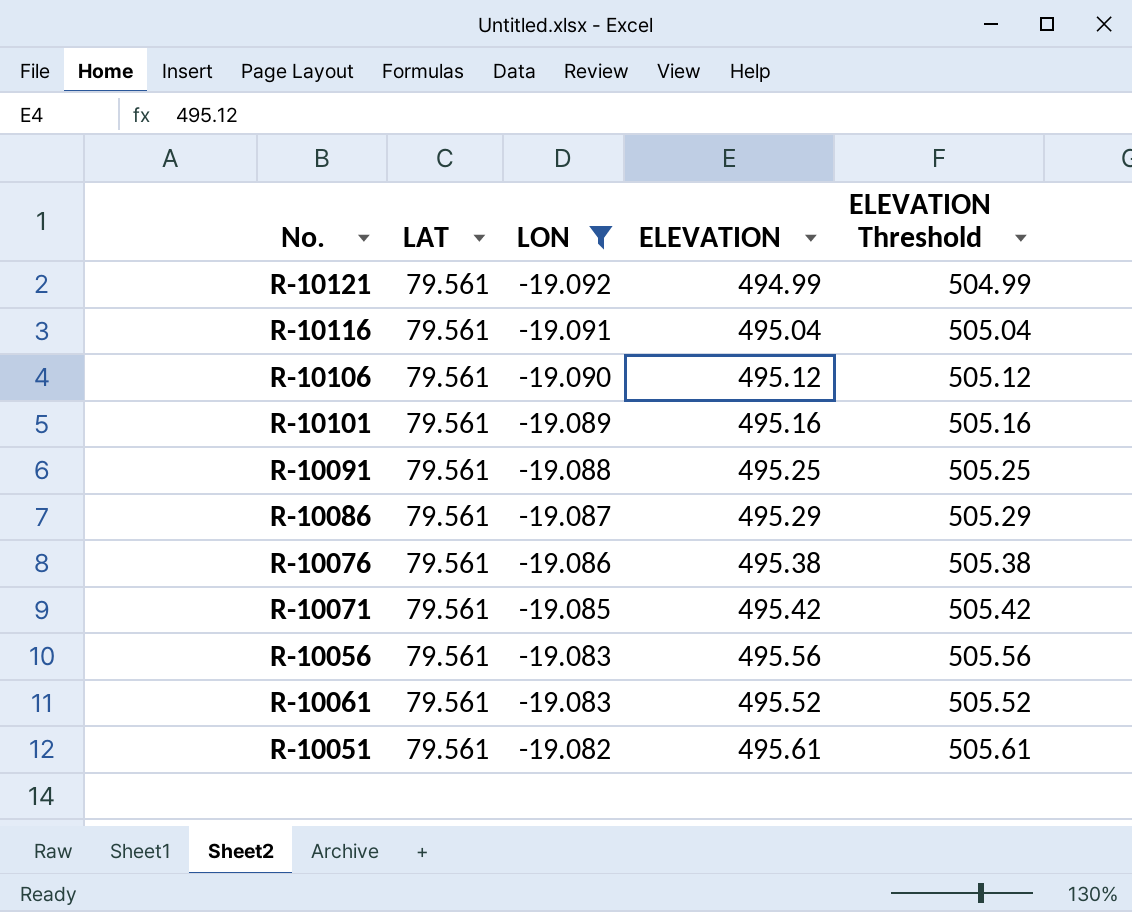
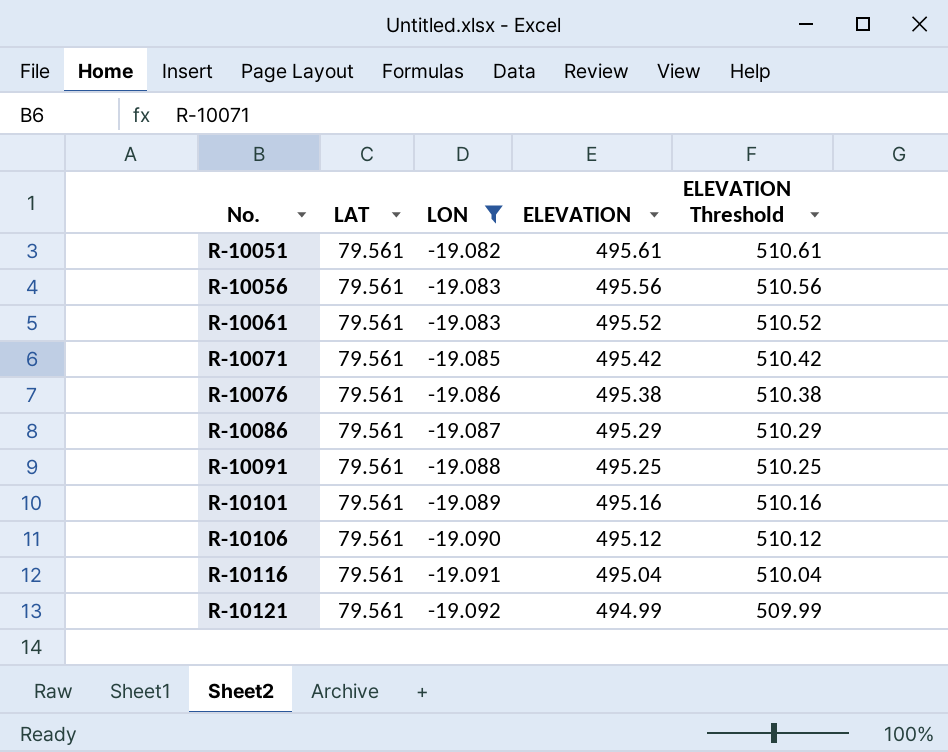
row order: LON ascending -> No. ascending
column ELEVATION Threshold | formula: [ELEVATION] + 10 -> [ELEVATION] + 15

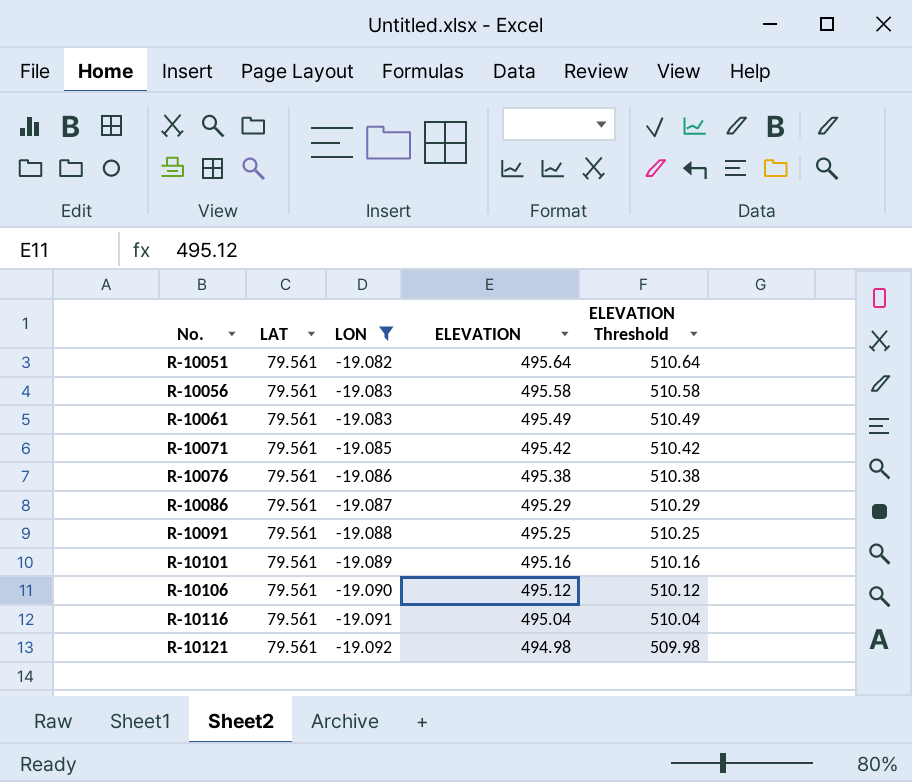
R-10051 | ELEVATION: 495.61 -> 495.64
R-10051 | ELEVATION Threshold: 510.61 -> 510.64
R-10056 | ELEVATION: 495.56 -> 495.58
R-10056 | ELEVATION Threshold: 510.56 -> 510.58
R-10061 | ELEVATION: 495.52 -> 495.49
R-10061 | ELEVATION Threshold: 510.52 -> 510.49
R-10121 | ELEVATION: 494.99 -> 494.98
R-10121 | ELEVATION Threshold: 509.99 -> 509.98

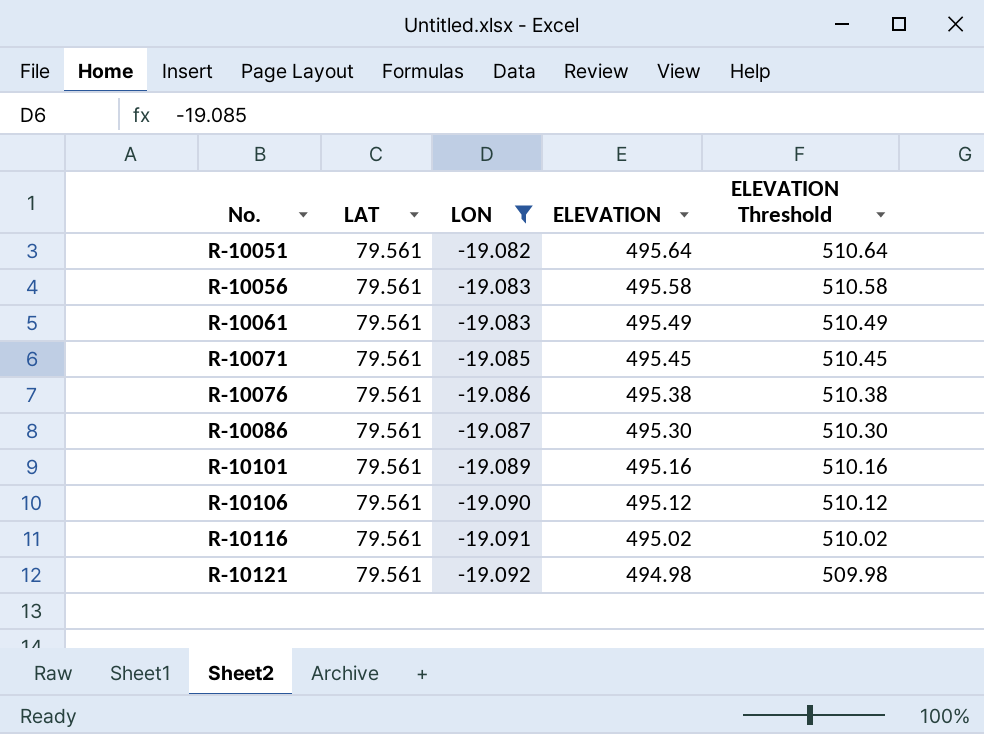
row R-10091: 79.561 | -19.088 | 495.25 | 510.25 -> none
R-10071 | ELEVATION: 495.42 -> 495.45
R-10071 | ELEVATION Threshold: 510.42 -> 510.45
R-10086 | ELEVATION: 495.29 -> 495.30
R-10086 | ELEVATION Threshold: 510.29 -> 510.30
R-10116 | ELEVATION: 495.04 -> 495.02
R-10116 | ELEVATION Threshold: 510.04 -> 510.02

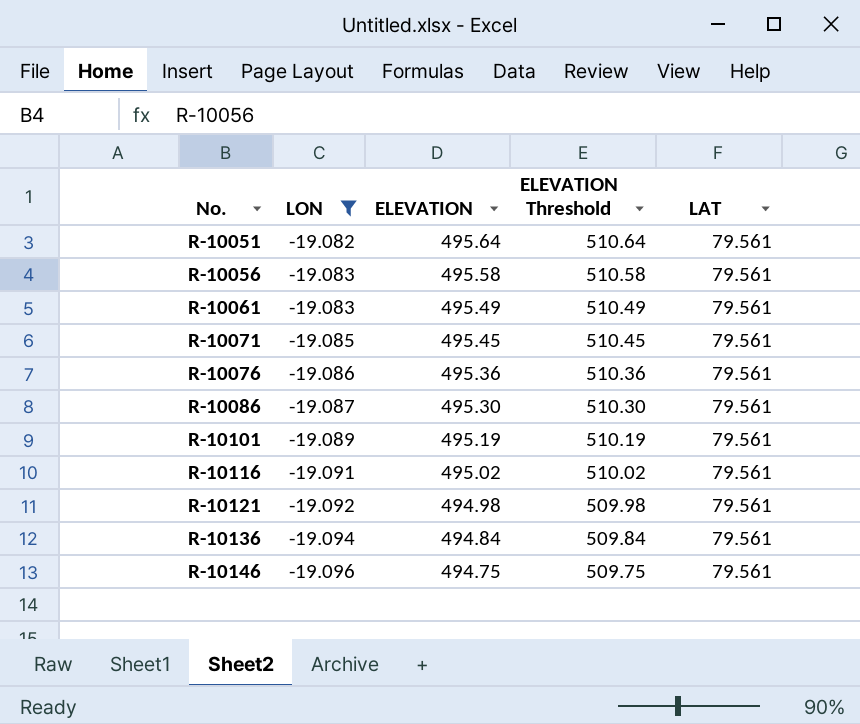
column LAT | position: 2 -> 5
row R-10106: 79.561 | -19.090 | 495.12 | 510.12 -> none
R-10076 | ELEVATION: 495.38 -> 495.36
R-10076 | ELEVATION Threshold: 510.38 -> 510.36
R-10101 | ELEVATION: 495.16 -> 495.19
R-10101 | ELEVATION Threshold: 510.16 -> 510.19
row R-10136: none -> -19.094 | 494.84 | 509.84 | 79.561
row R-10146: none -> -19.096 | 494.75 | 509.75 | 79.561

